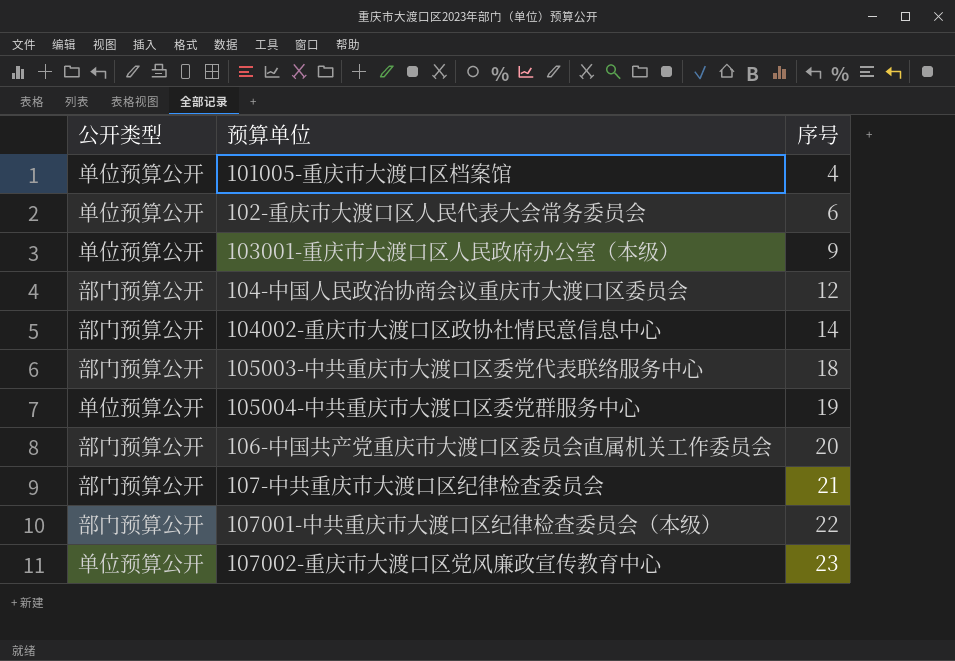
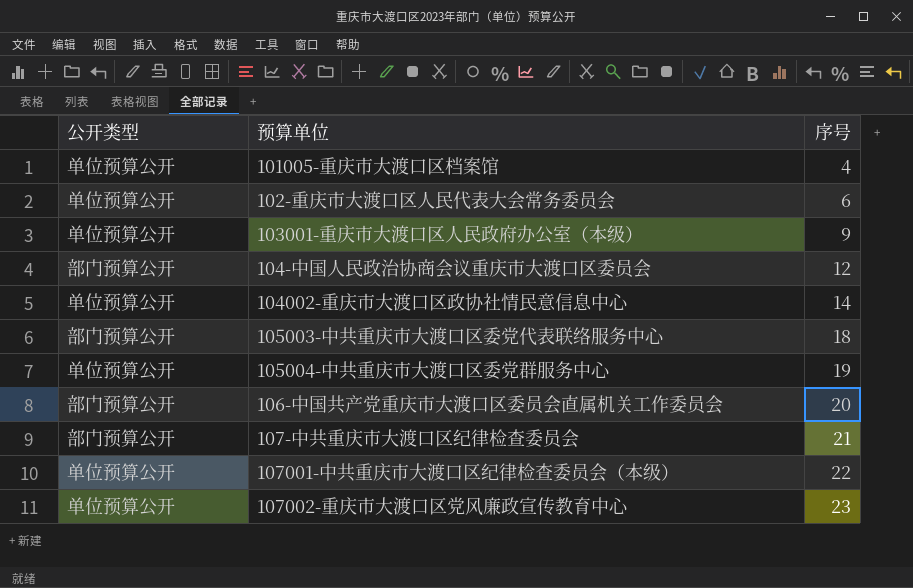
104002-重庆市大渡口区政协社情民意信息中心 | 公开类型: 部门预算公开 -> 单位预算公开
107001-中共重庆市大渡口区纪律检查委员会（本级） | 公开类型: 部门预算公开 -> 单位预算公开

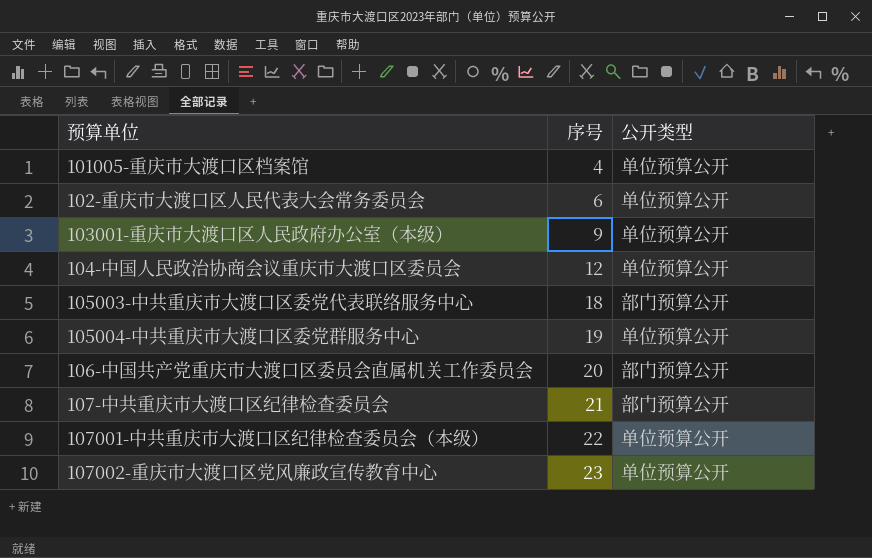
column 公开类型 | position: 1 -> 3
row 104002-重庆市大渡口区政协社情民意信息中心: 单位预算公开 | 14 -> none
104-中国人民政治协商会议重庆市大渡口区委员会 | 公开类型: 部门预算公开 -> 单位预算公开

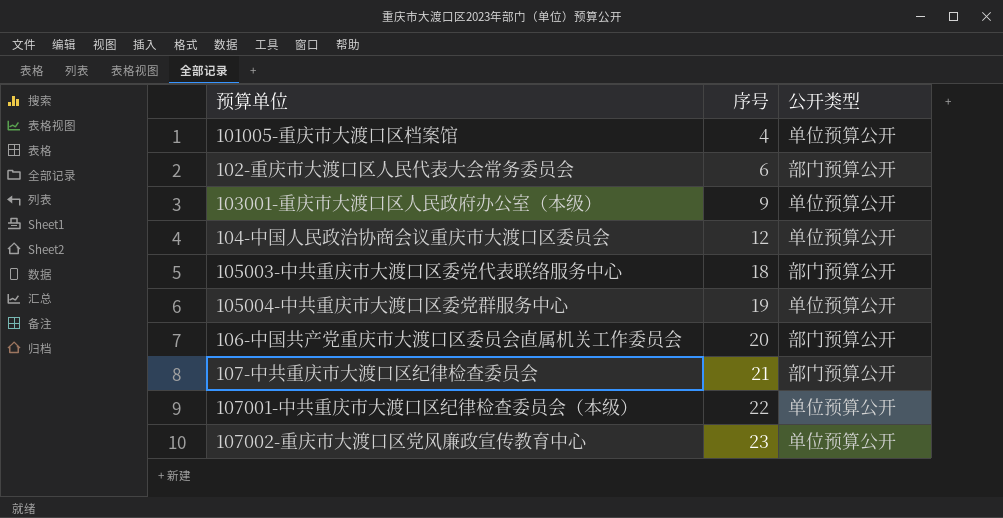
102-重庆市大渡口区人民代表大会常务委员会 | 公开类型: 单位预算公开 -> 部门预算公开

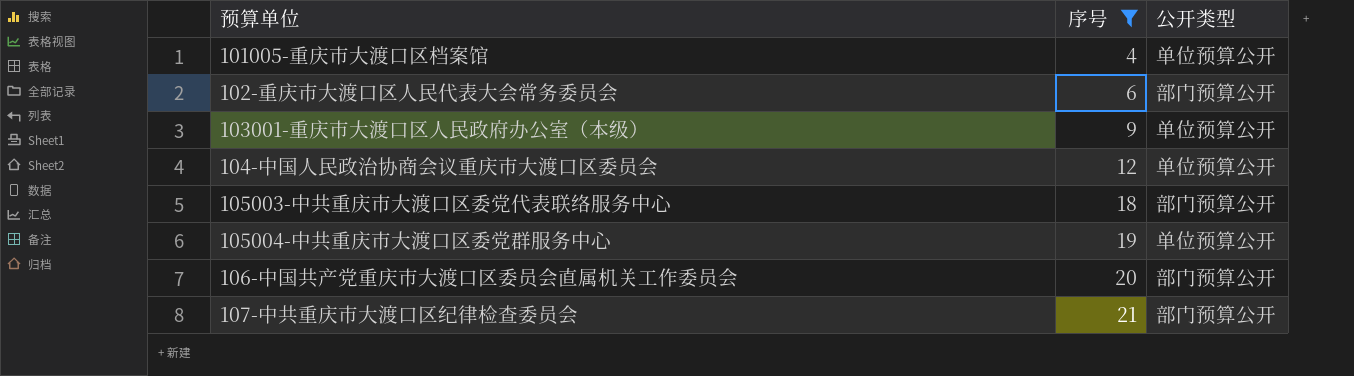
filter: none -> 序号 <= 21

